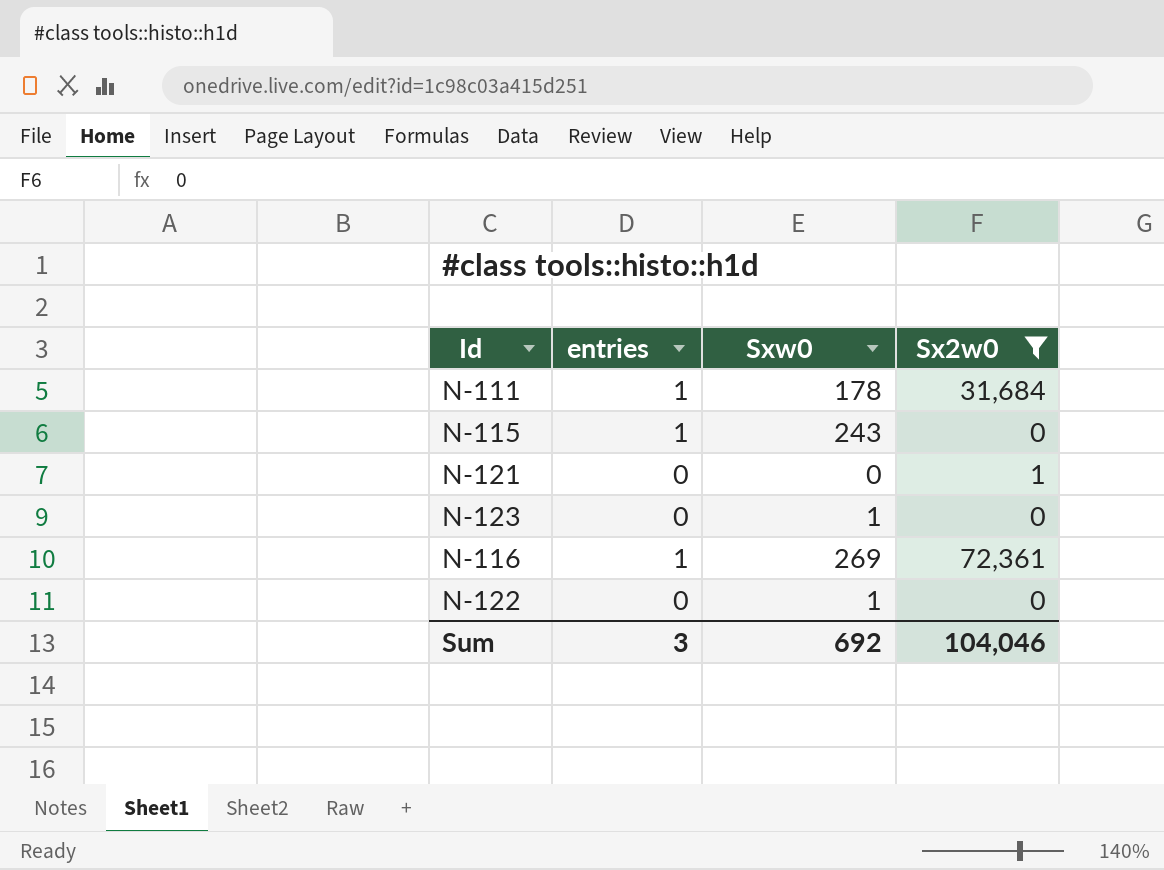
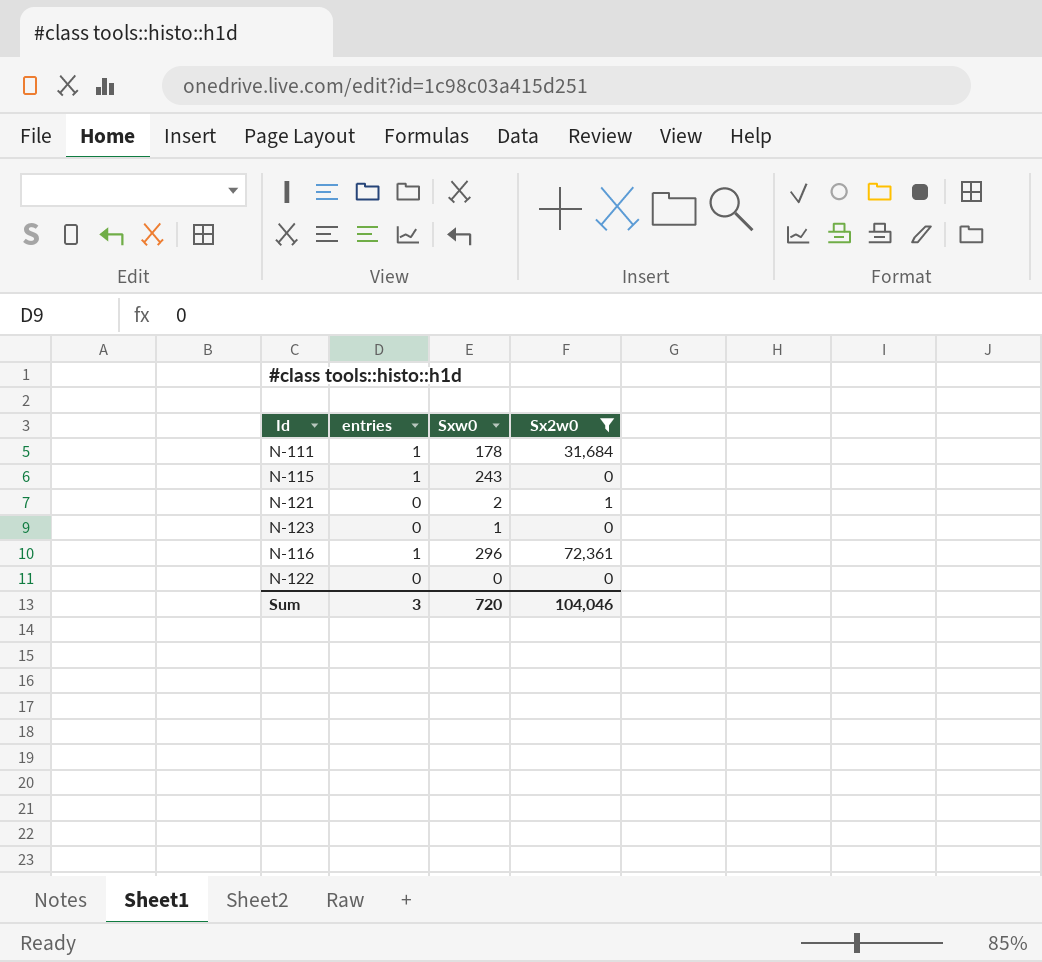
N-121 | Sxw0: 0 -> 2
N-116 | Sxw0: 269 -> 296
N-122 | Sxw0: 1 -> 0
Sum | Sxw0: 692 -> 720

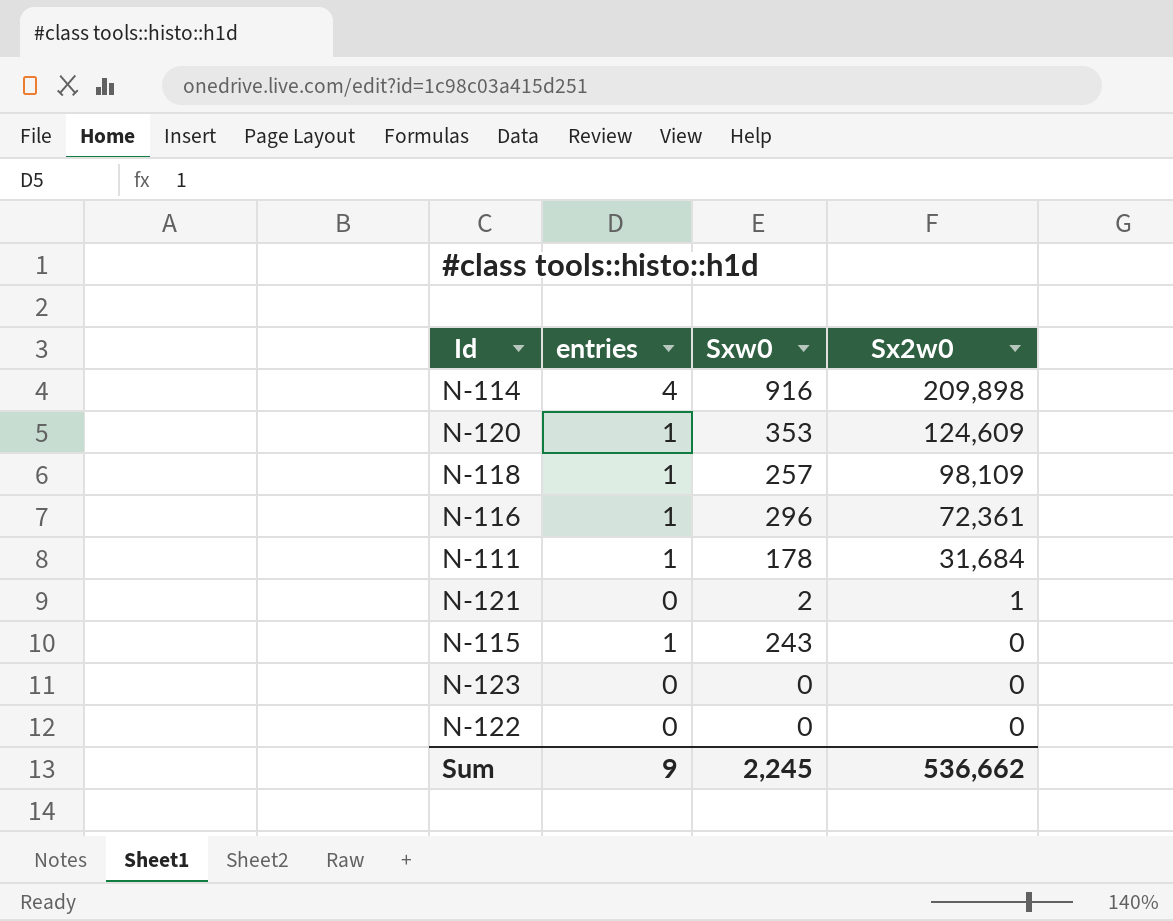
filter: Sx2w0 <= 72,361 -> none
row order: none -> Sx2w0 descending
N-123 | Sxw0: 1 -> 0
Sum | entries: 3 -> 9
Sum | Sxw0: 720 -> 2,245
Sum | Sx2w0: 104,046 -> 536,662

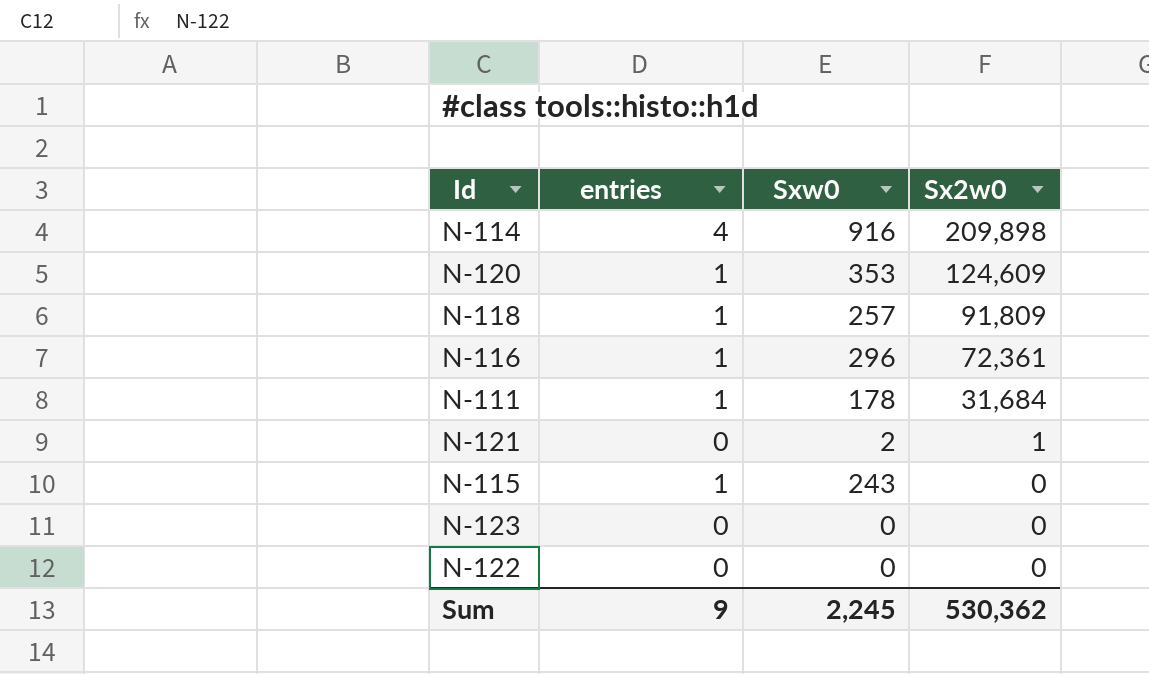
N-118 | Sx2w0: 98,109 -> 91,809
Sum | Sx2w0: 536,662 -> 530,362

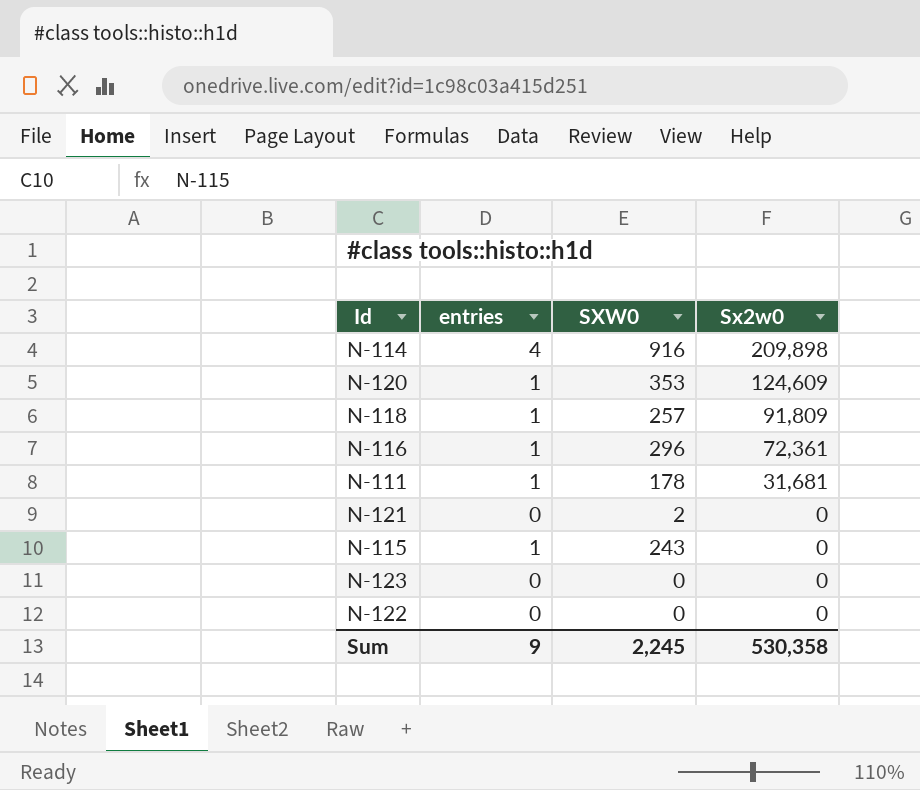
column name: Sxw0 -> SXW0
N-111 | Sx2w0: 31,684 -> 31,681
N-121 | Sx2w0: 1 -> 0
Sum | Sx2w0: 530,362 -> 530,358

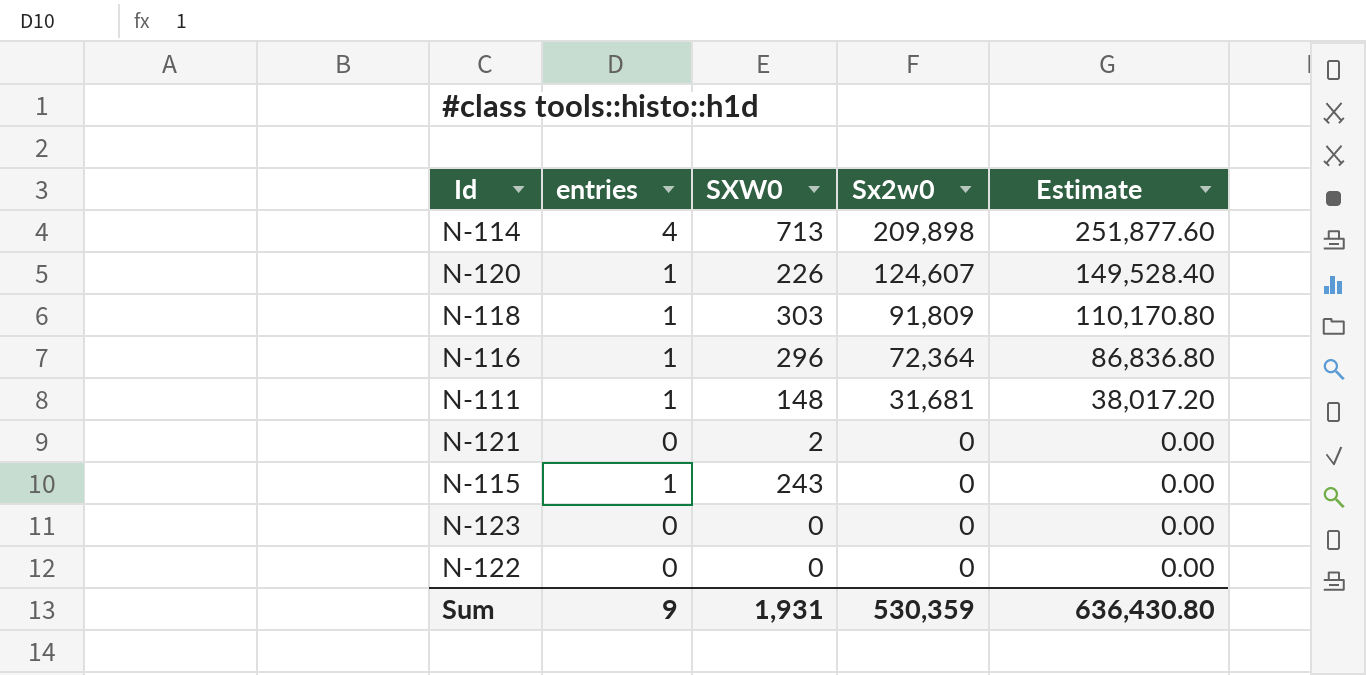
column Estimate | formula: none -> [Sx2w0] * 1.2
N-114 | SXW0: 916 -> 713
N-120 | SXW0: 353 -> 226
N-120 | Sx2w0: 124,609 -> 124,607
N-118 | SXW0: 257 -> 303
N-116 | Sx2w0: 72,361 -> 72,364
N-111 | SXW0: 178 -> 148
Sum | SXW0: 2,245 -> 1,931
Sum | Sx2w0: 530,358 -> 530,359

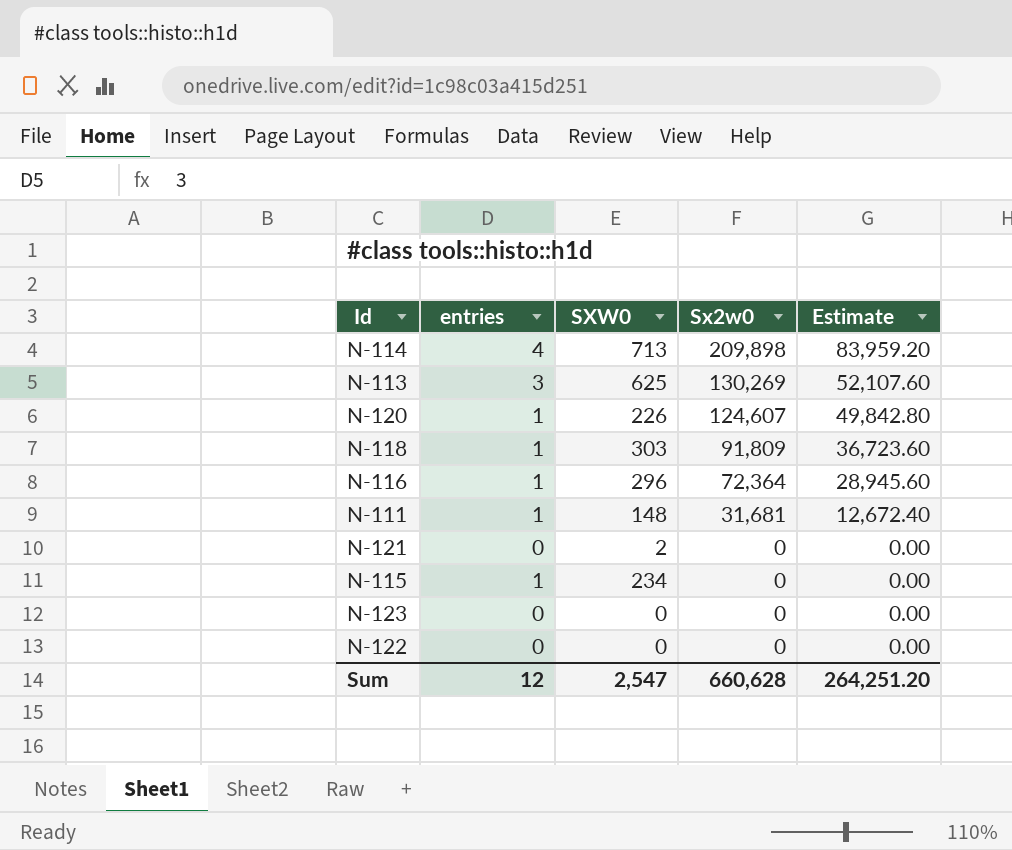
column Estimate | formula: [Sx2w0] * 1.2 -> [Sx2w0] * 0.4
row N-113: none -> 3 | 625 | 130,269 | 52,107.60
N-115 | SXW0: 243 -> 234
Sum | entries: 9 -> 12
Sum | SXW0: 1,931 -> 2,547
Sum | Sx2w0: 530,359 -> 660,628
Sum | Estimate: 636,430.80 -> 264,251.20

